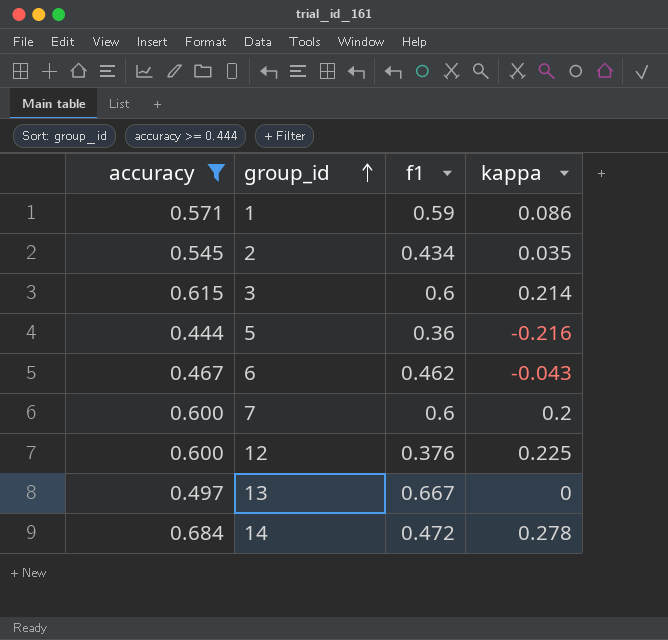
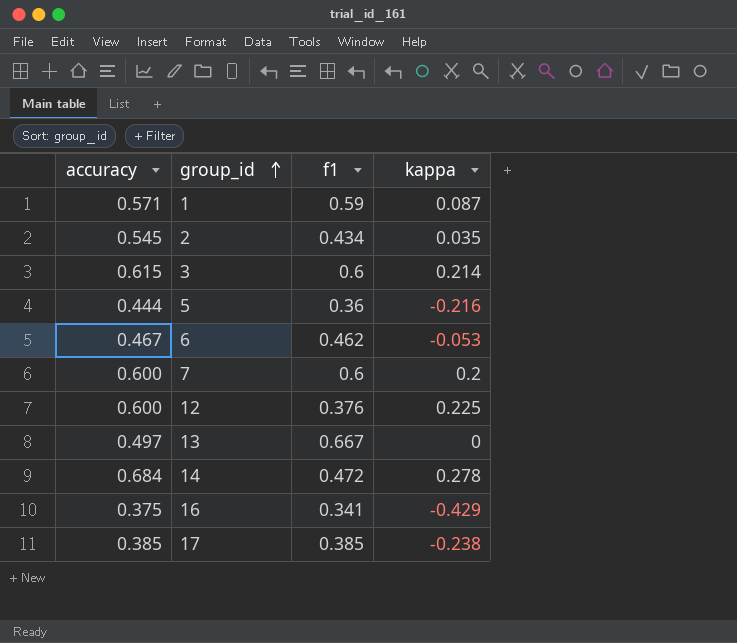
filter: accuracy >= 0.444 -> none
1 | kappa: 0.086 -> 0.087
6 | kappa: -0.043 -> -0.053

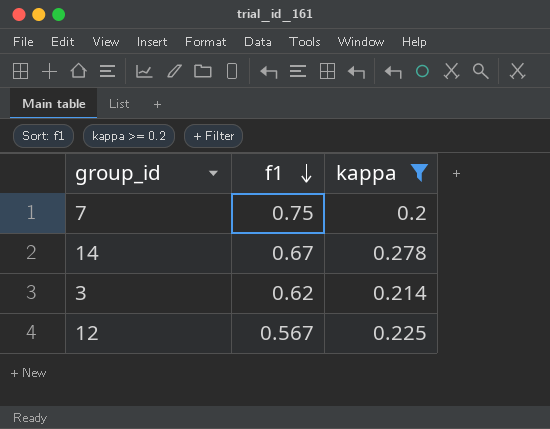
filter: none -> kappa >= 0.2
row order: group_id ascending -> f1 descending
column accuracy | position: 1 -> none
7 | f1: 0.6 -> 0.75
14 | f1: 0.472 -> 0.67
3 | f1: 0.6 -> 0.62
12 | f1: 0.376 -> 0.567

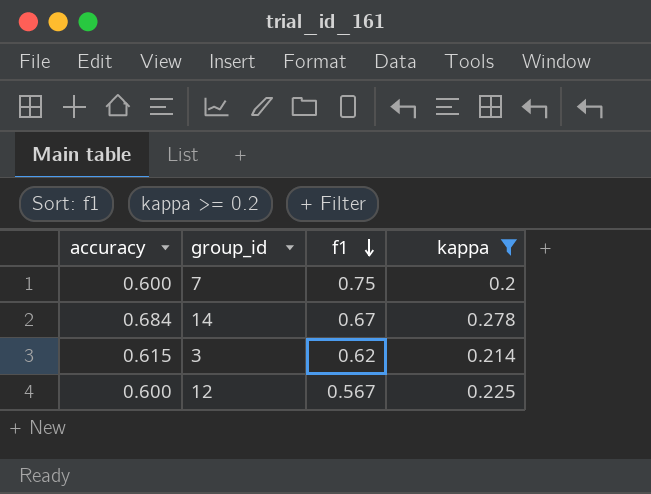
column accuracy | position: none -> 1

